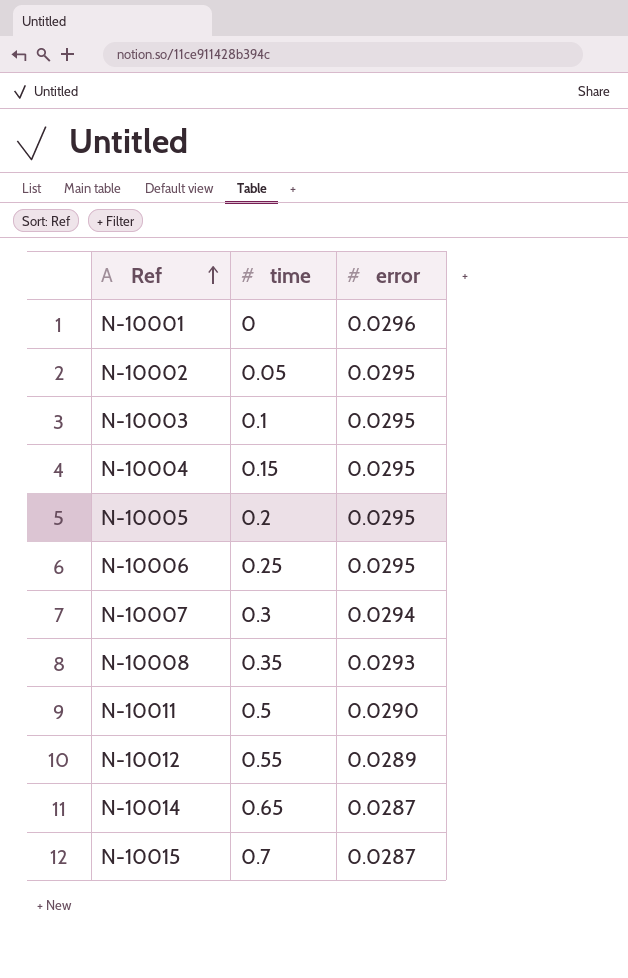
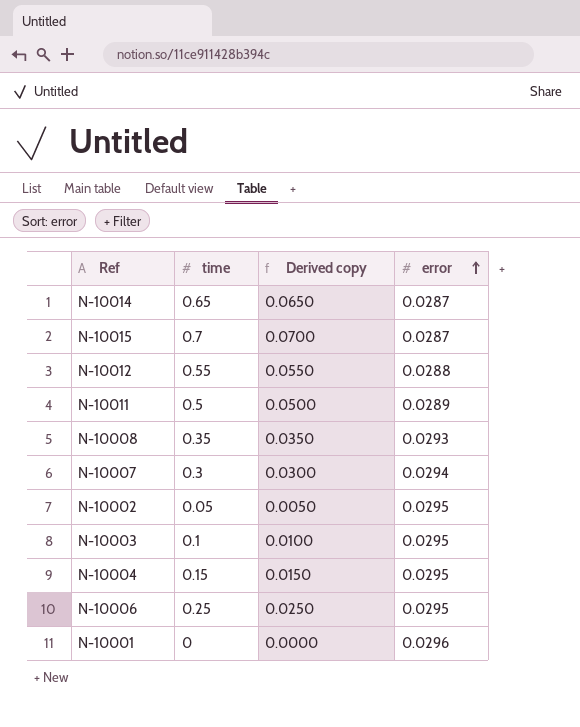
row order: Ref ascending -> error ascending
column Derived copy | formula: none -> [time] * 0.1
row N-10005: 0.2 | 0.0295 -> none
N-10012 | error: 0.0289 -> 0.0288
N-10011 | error: 0.0290 -> 0.0289

